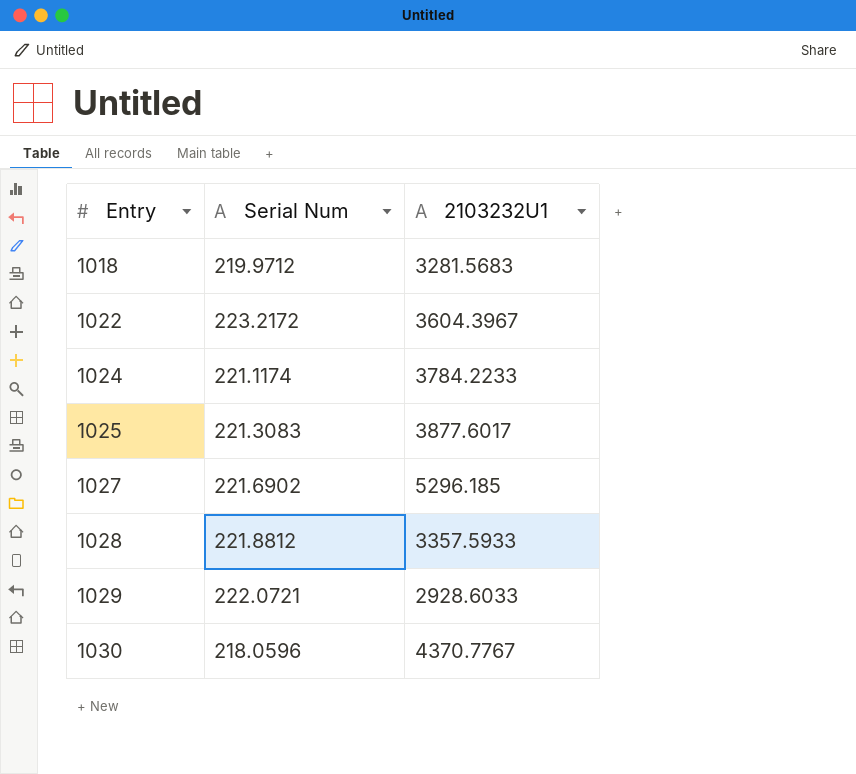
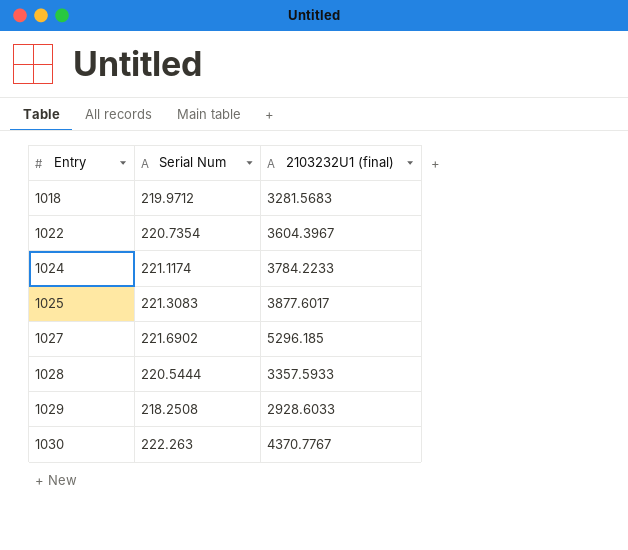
column name: 2103232U1 -> 2103232U1 (final)
1022 | Serial Num: 223.2172 -> 220.7354
1028 | Serial Num: 221.8812 -> 220.5444
1029 | Serial Num: 222.0721 -> 218.2508
1030 | Serial Num: 218.0596 -> 222.263

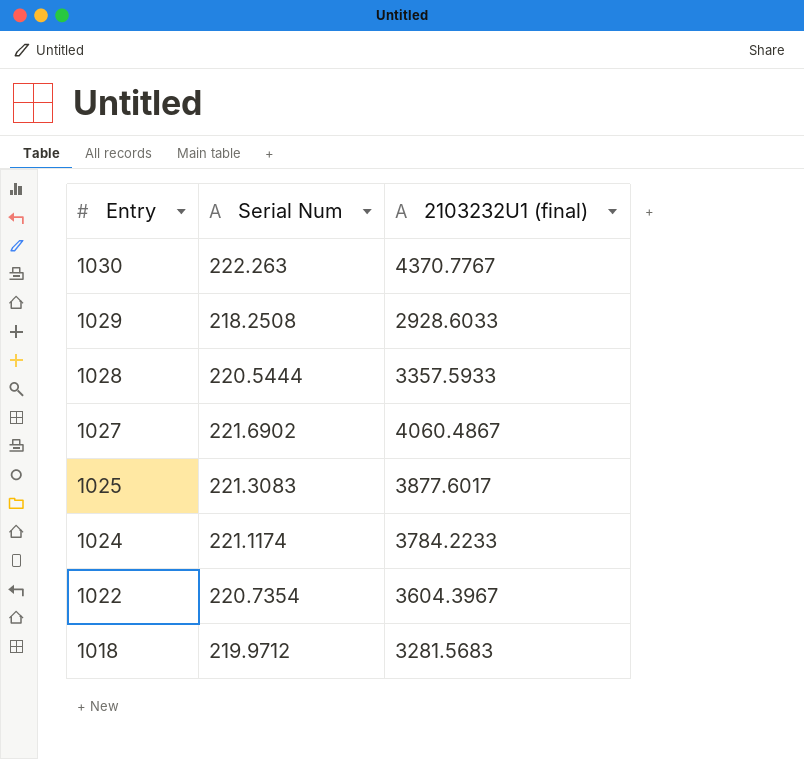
row order: Entry ascending -> Entry descending
1027 | 2103232U1 (final): 5296.185 -> 4060.4867

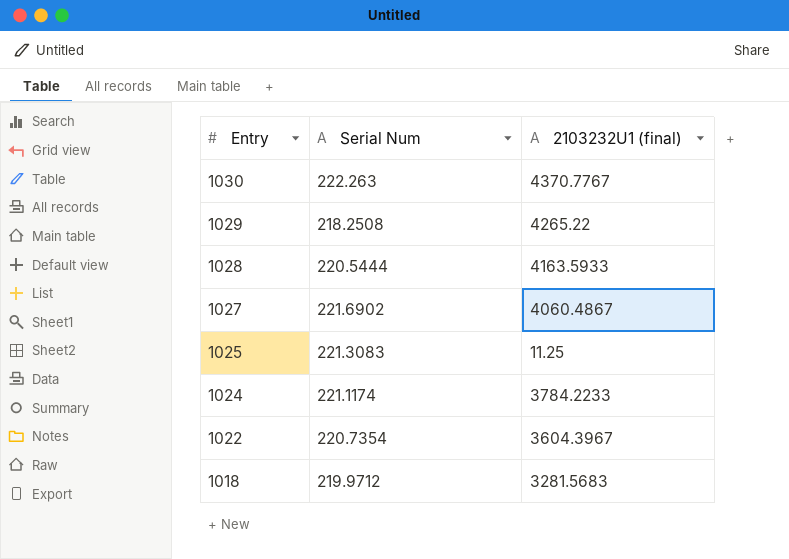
1029 | 2103232U1 (final): 2928.6033 -> 4265.22
1028 | 2103232U1 (final): 3357.5933 -> 4163.5933
1025 | 2103232U1 (final): 3877.6017 -> 11.25

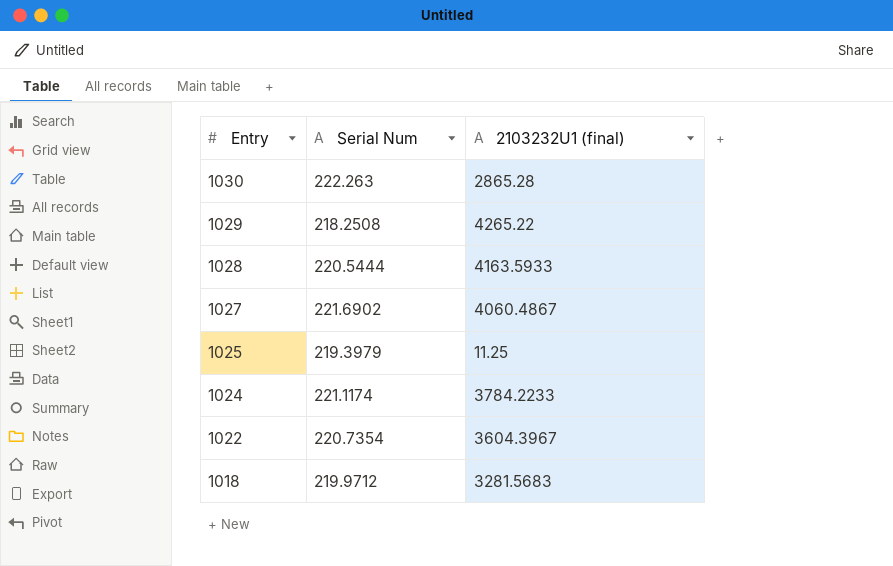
1030 | 2103232U1 (final): 4370.7767 -> 2865.28
1025 | Serial Num: 221.3083 -> 219.3979

